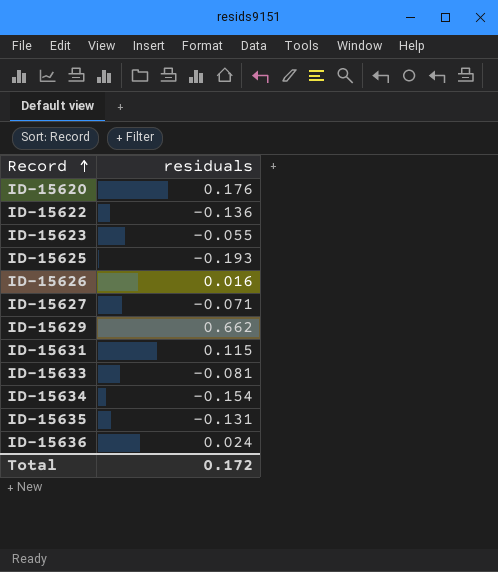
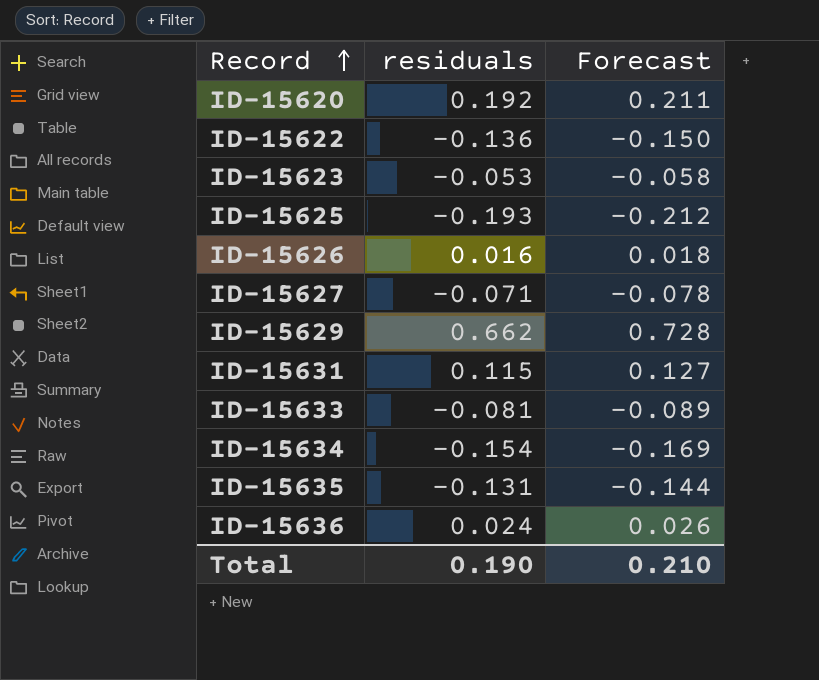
column Forecast | formula: none -> [residuals] * 1.1
ID-15620 | residuals: 0.176 -> 0.192
ID-15623 | residuals: -0.055 -> -0.053
Total | residuals: 0.172 -> 0.190

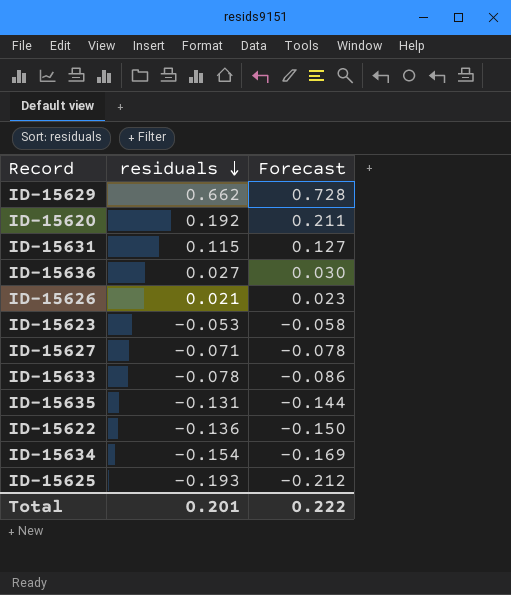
row order: Record ascending -> residuals descending
ID-15636 | residuals: 0.024 -> 0.027
ID-15636 | Forecast: 0.026 -> 0.030
ID-15626 | residuals: 0.016 -> 0.021
ID-15626 | Forecast: 0.018 -> 0.023
ID-15633 | residuals: -0.081 -> -0.078
ID-15633 | Forecast: -0.089 -> -0.086
Total | residuals: 0.190 -> 0.201
Total | Forecast: 0.210 -> 0.222

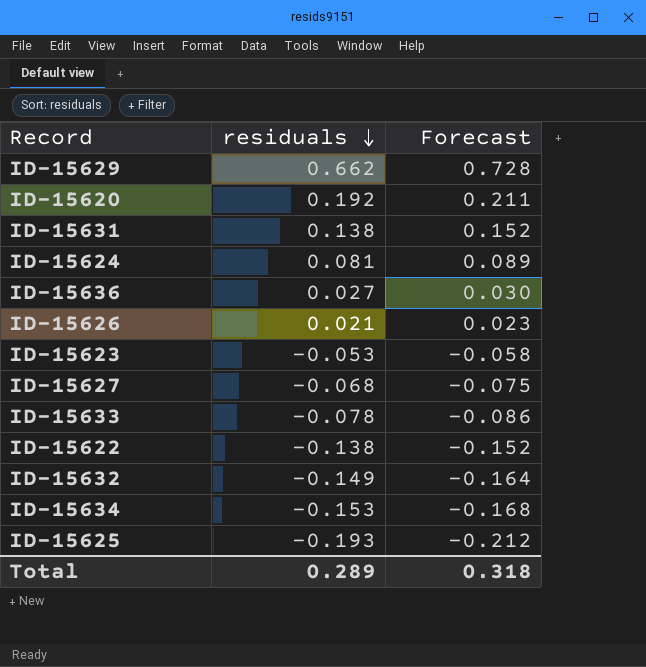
row ID-15635: -0.131 | -0.144 -> none
ID-15631 | residuals: 0.115 -> 0.138
ID-15631 | Forecast: 0.127 -> 0.152
row ID-15624: none -> 0.081 | 0.089
ID-15627 | residuals: -0.071 -> -0.068
ID-15627 | Forecast: -0.078 -> -0.075
ID-15622 | residuals: -0.136 -> -0.138
ID-15622 | Forecast: -0.150 -> -0.152
row ID-15632: none -> -0.149 | -0.164
ID-15634 | residuals: -0.154 -> -0.153
ID-15634 | Forecast: -0.169 -> -0.168
Total | residuals: 0.201 -> 0.289
Total | Forecast: 0.222 -> 0.318

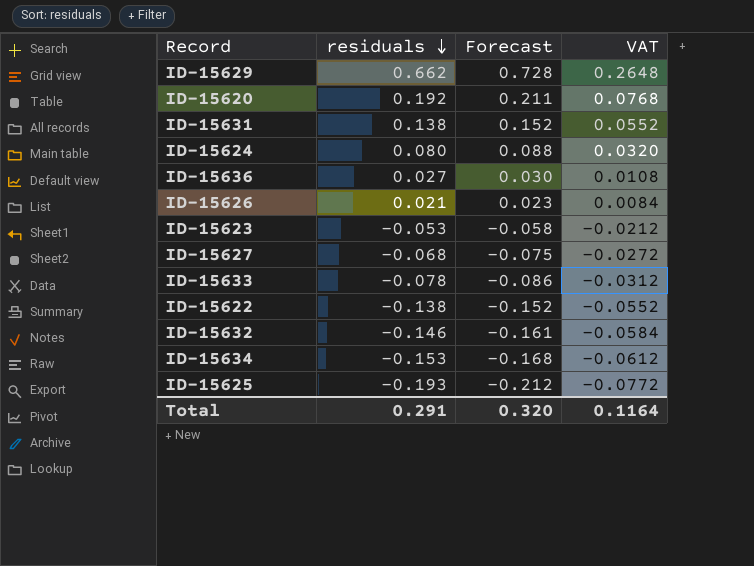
column VAT | formula: none -> [residuals] * 0.4
ID-15624 | residuals: 0.081 -> 0.080
ID-15624 | Forecast: 0.089 -> 0.088
ID-15632 | residuals: -0.149 -> -0.146
ID-15632 | Forecast: -0.164 -> -0.161
Total | residuals: 0.289 -> 0.291
Total | Forecast: 0.318 -> 0.320

